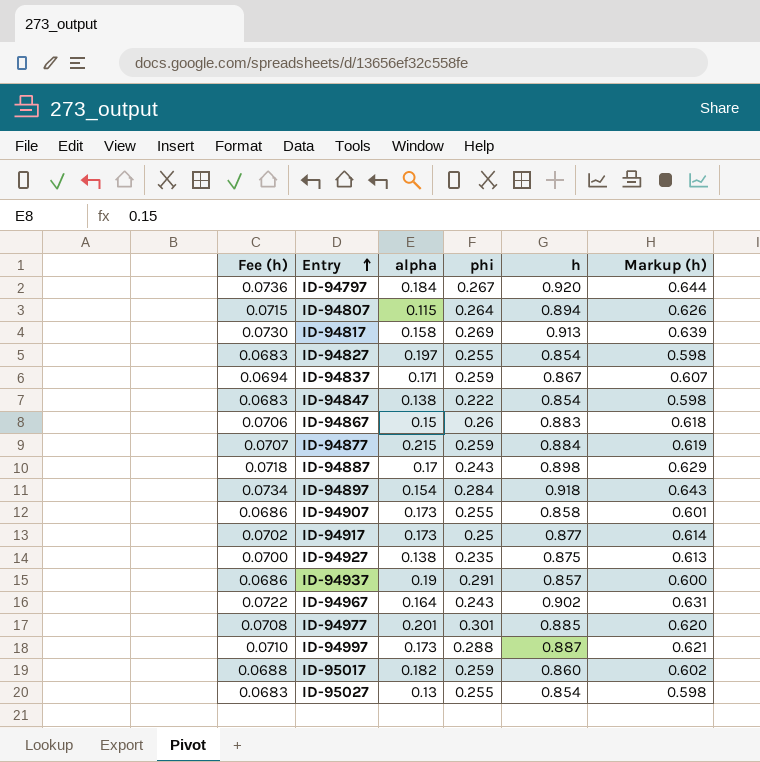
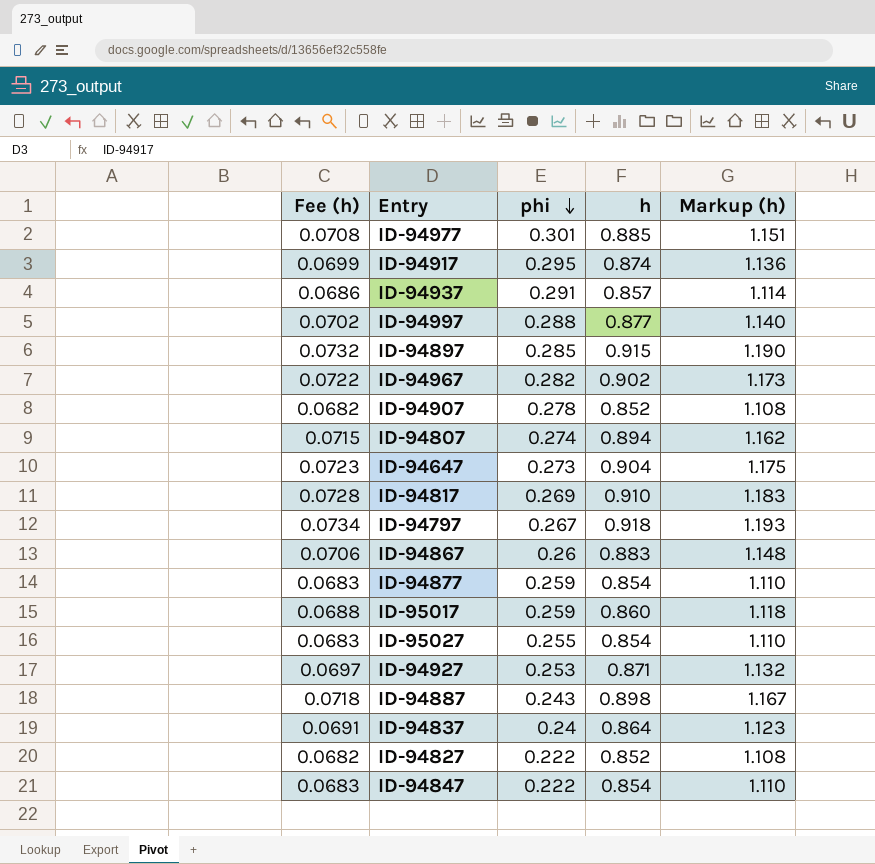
row order: Entry ascending -> phi descending
column alpha | position: 3 -> none
column Markup (h) | formula: [h] * 0.7 -> [h] * 1.3
ID-94917 | Fee (h): 0.0702 -> 0.0699
ID-94917 | phi: 0.25 -> 0.295
ID-94917 | h: 0.877 -> 0.874
ID-94997 | Fee (h): 0.0710 -> 0.0702
ID-94997 | h: 0.887 -> 0.877
ID-94897 | Fee (h): 0.0734 -> 0.0732
ID-94897 | phi: 0.284 -> 0.285
ID-94897 | h: 0.918 -> 0.915
ID-94967 | phi: 0.243 -> 0.282
ID-94907 | Fee (h): 0.0686 -> 0.0682
ID-94907 | phi: 0.255 -> 0.278
ID-94907 | h: 0.858 -> 0.852
ID-94807 | phi: 0.264 -> 0.274
row ID-94647: none -> 0.0723 | 0.273 | 0.904 | 1.175
ID-94817 | Fee (h): 0.0730 -> 0.0728
ID-94817 | h: 0.913 -> 0.910
ID-94797 | Fee (h): 0.0736 -> 0.0734
ID-94797 | h: 0.920 -> 0.918
ID-94877 | Fee (h): 0.0707 -> 0.0683
ID-94877 | h: 0.884 -> 0.854
ID-94927 | Fee (h): 0.0700 -> 0.0697
ID-94927 | phi: 0.235 -> 0.253
ID-94927 | h: 0.875 -> 0.871
ID-94837 | Fee (h): 0.0694 -> 0.0691
ID-94837 | phi: 0.259 -> 0.24
ID-94837 | h: 0.867 -> 0.864
ID-94827 | Fee (h): 0.0683 -> 0.0682
ID-94827 | phi: 0.255 -> 0.222
ID-94827 | h: 0.854 -> 0.852

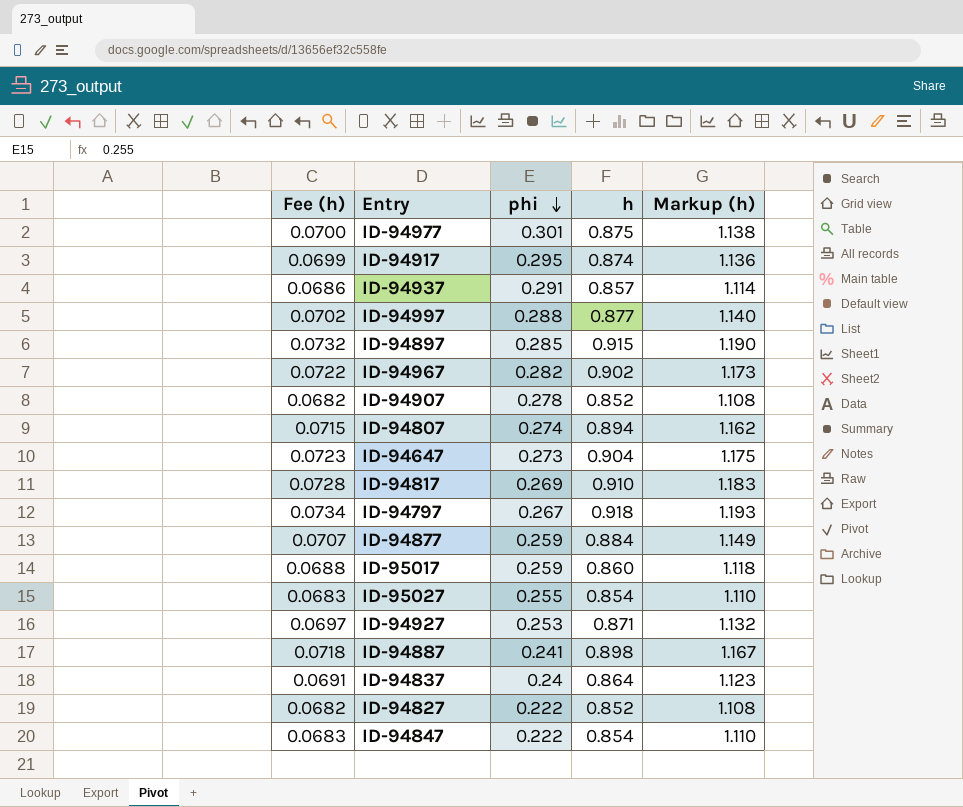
row ID-94867: 0.0706 | 0.26 | 0.883 | 1.148 -> none
ID-94977 | Fee (h): 0.0708 -> 0.0700
ID-94977 | h: 0.885 -> 0.875
ID-94977 | Markup (h): 1.151 -> 1.138
ID-94877 | Fee (h): 0.0683 -> 0.0707
ID-94877 | h: 0.854 -> 0.884
ID-94877 | Markup (h): 1.110 -> 1.149
ID-94887 | phi: 0.243 -> 0.241

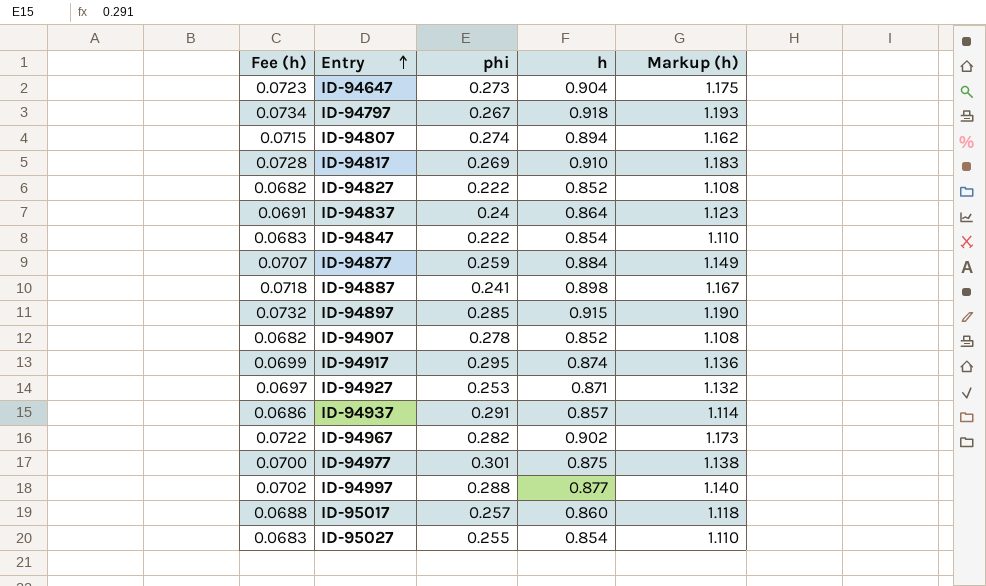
row order: phi descending -> Entry ascending
ID-95017 | phi: 0.259 -> 0.257

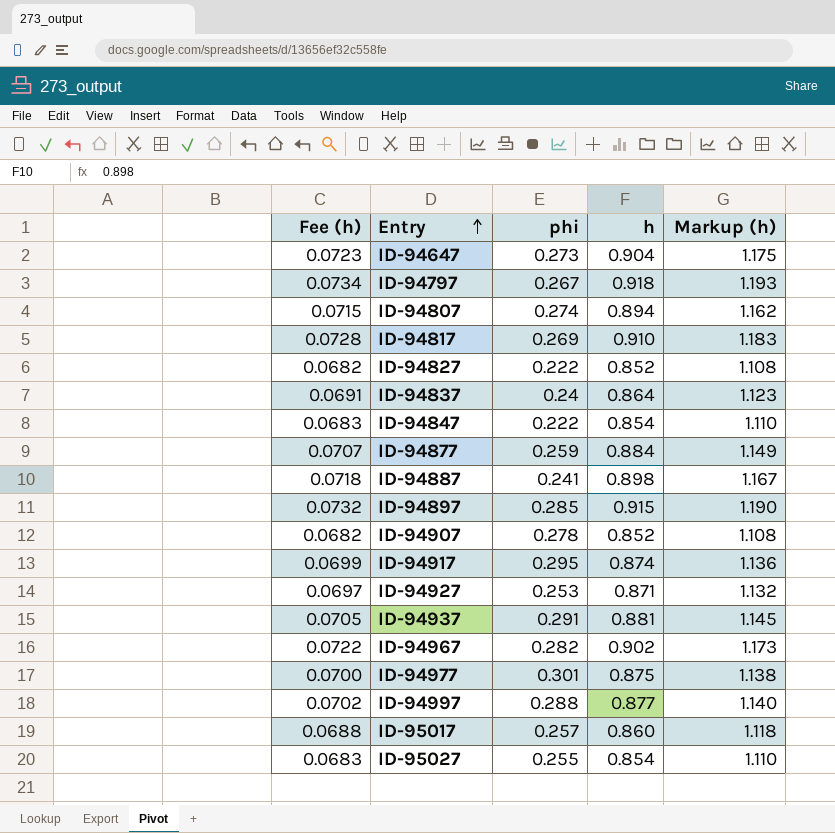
ID-94937 | Fee (h): 0.0686 -> 0.0705
ID-94937 | h: 0.857 -> 0.881
ID-94937 | Markup (h): 1.114 -> 1.145

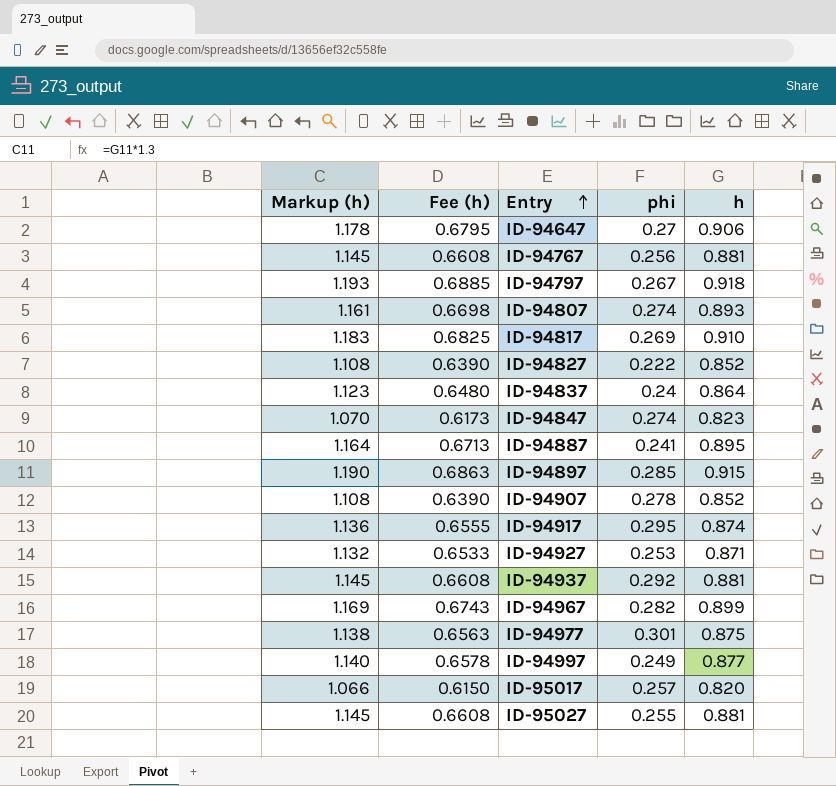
column Markup (h) | position: 5 -> 1
column Fee (h) | formula: [h] * 0.08 -> [h] * 0.75
row ID-94877: 0.0707 | 0.259 | 0.884 | 1.149 -> none
ID-94647 | Markup (h): 1.175 -> 1.178
ID-94647 | phi: 0.273 -> 0.27
ID-94647 | h: 0.904 -> 0.906
row ID-94767: none -> 1.145 | 0.6608 | 0.256 | 0.881
ID-94807 | Markup (h): 1.162 -> 1.161
ID-94807 | h: 0.894 -> 0.893
ID-94847 | Markup (h): 1.110 -> 1.070
ID-94847 | phi: 0.222 -> 0.274
ID-94847 | h: 0.854 -> 0.823
ID-94887 | Markup (h): 1.167 -> 1.164
ID-94887 | h: 0.898 -> 0.895
ID-94937 | phi: 0.291 -> 0.292
ID-94967 | Markup (h): 1.173 -> 1.169
ID-94967 | h: 0.902 -> 0.899
ID-94997 | phi: 0.288 -> 0.249
ID-95017 | Markup (h): 1.118 -> 1.066
ID-95017 | h: 0.860 -> 0.820
ID-95027 | Markup (h): 1.110 -> 1.145
ID-95027 | h: 0.854 -> 0.881

